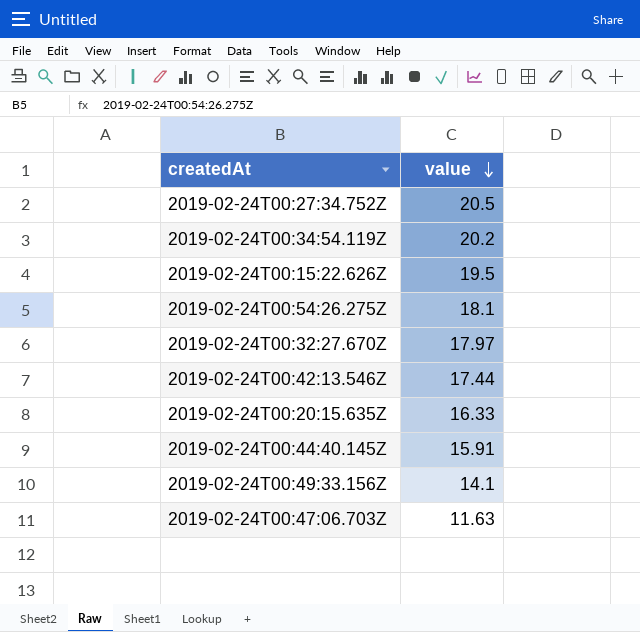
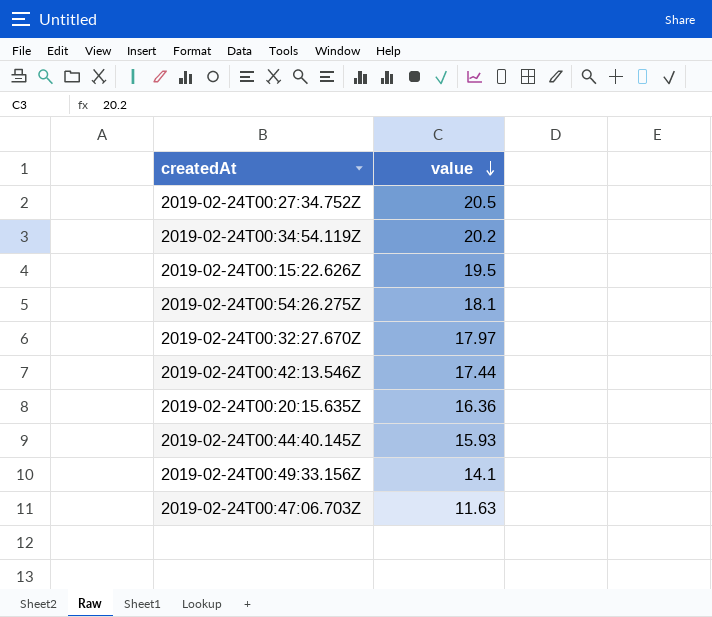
2019-02-24T00:20:15.635Z | value: 16.33 -> 16.36
2019-02-24T00:44:40.145Z | value: 15.91 -> 15.93

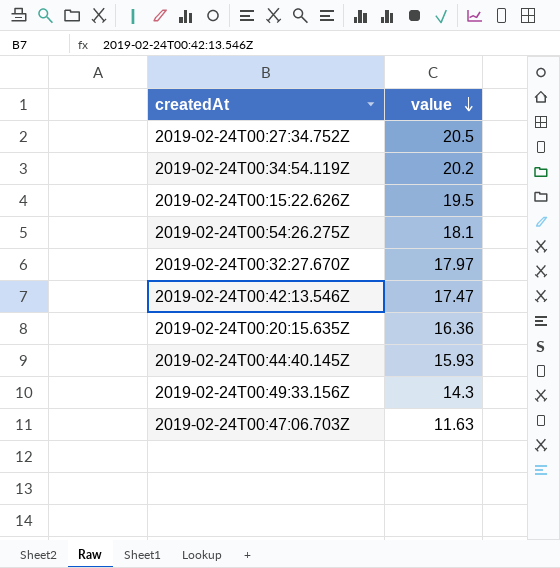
2019-02-24T00:42:13.546Z | value: 17.44 -> 17.47
2019-02-24T00:49:33.156Z | value: 14.1 -> 14.3

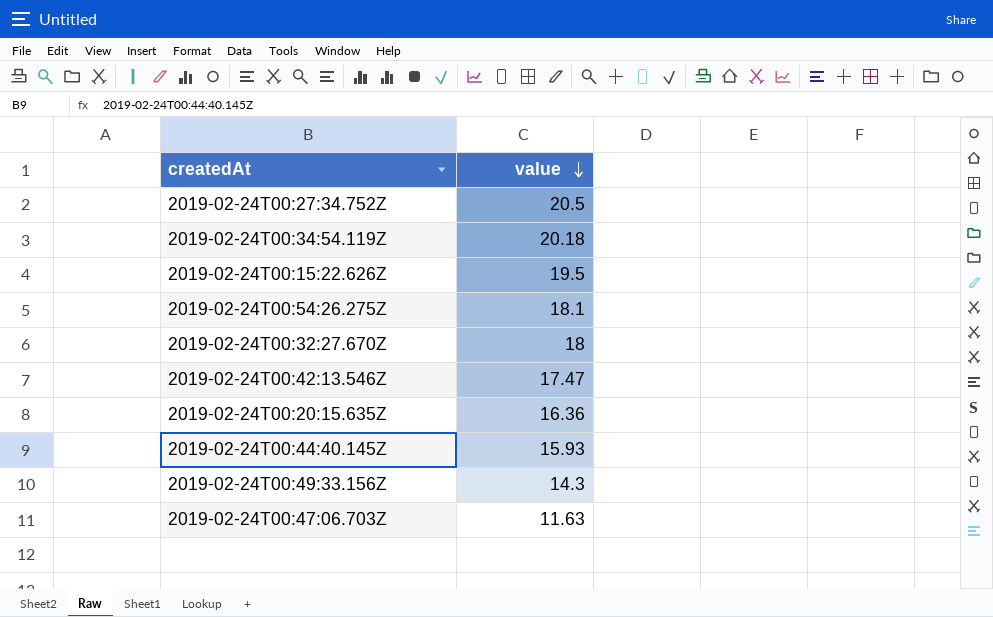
2019-02-24T00:34:54.119Z | value: 20.2 -> 20.18
2019-02-24T00:32:27.670Z | value: 17.97 -> 18

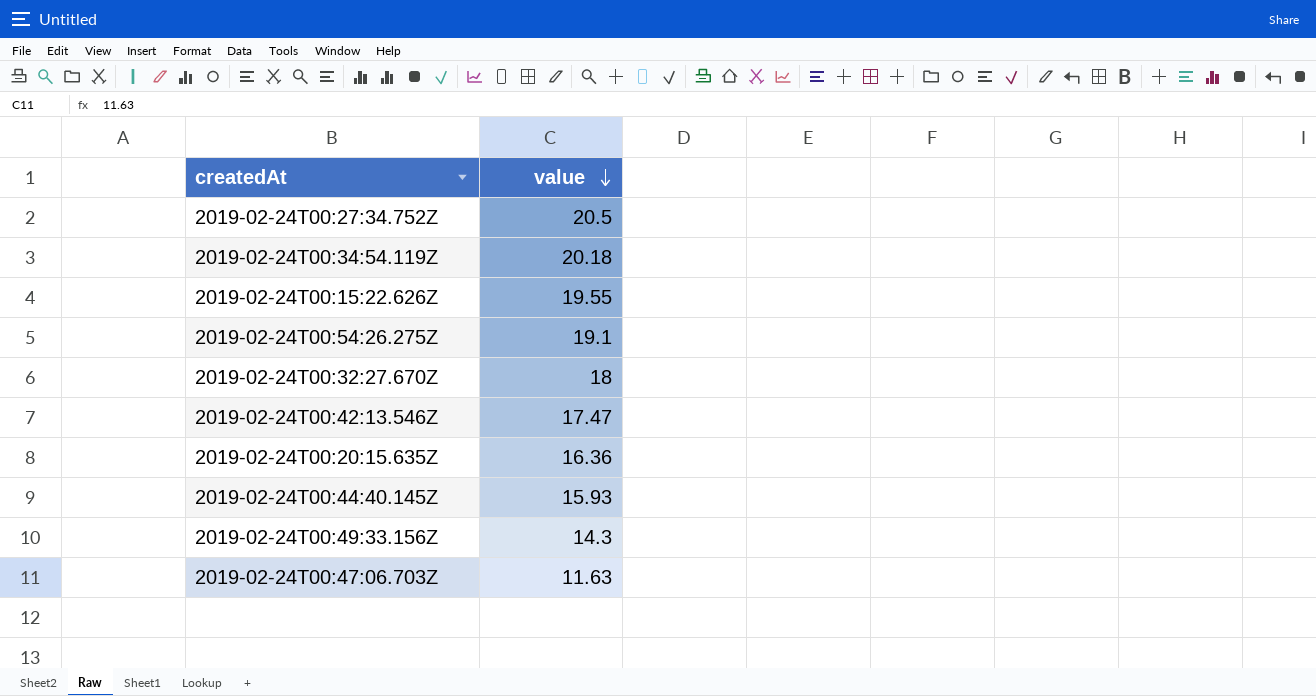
2019-02-24T00:15:22.626Z | value: 19.5 -> 19.55
2019-02-24T00:54:26.275Z | value: 18.1 -> 19.1

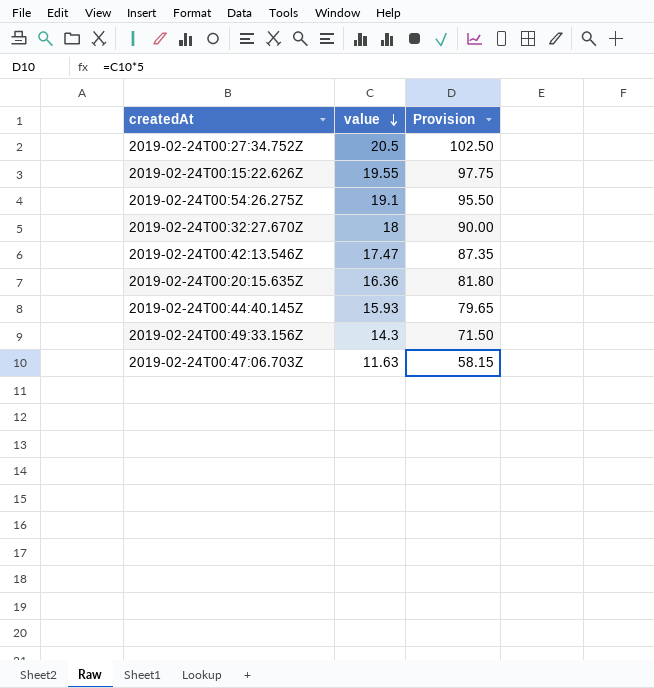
column Provision | formula: none -> [value] * 5
row 2019-02-24T00:34:54.119Z: 20.18 -> none

